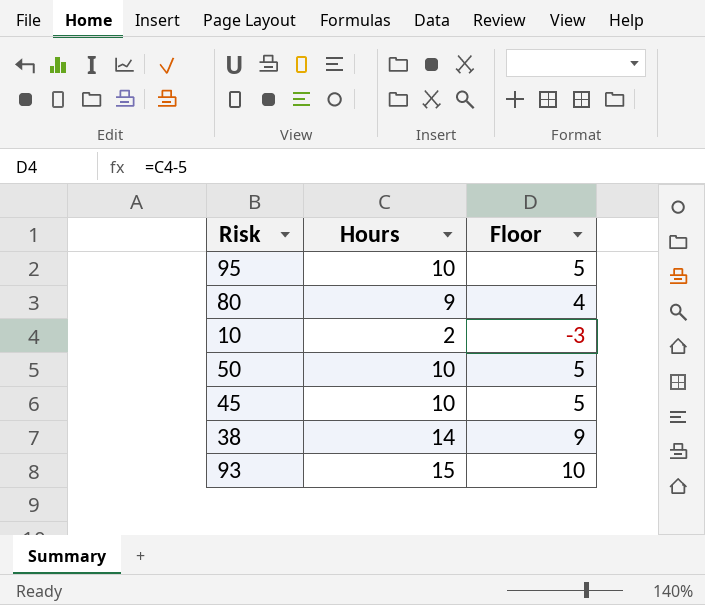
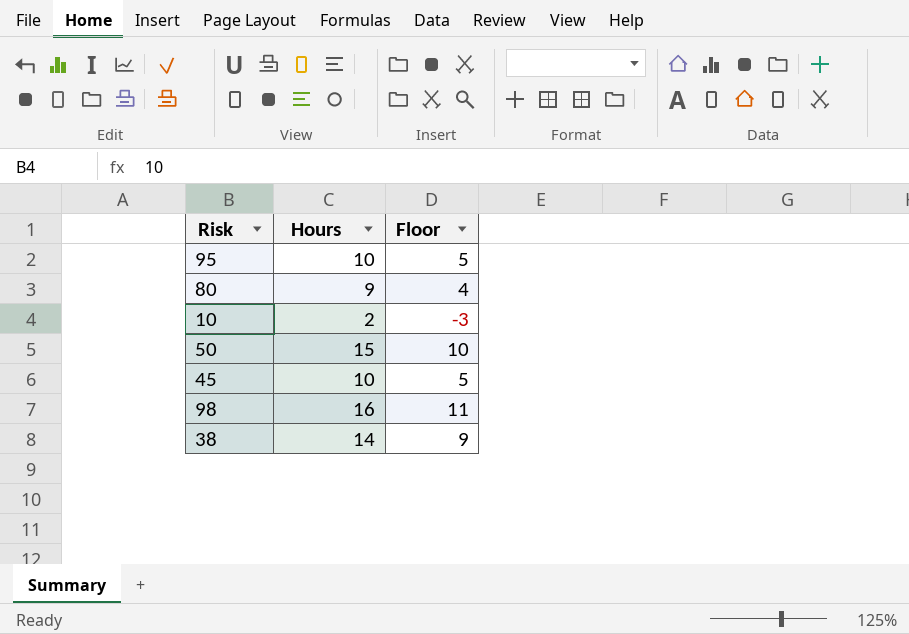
row 93: 15 | 10 -> none
50 | Hours: 10 -> 15
50 | Floor: 5 -> 10
row 98: none -> 16 | 11

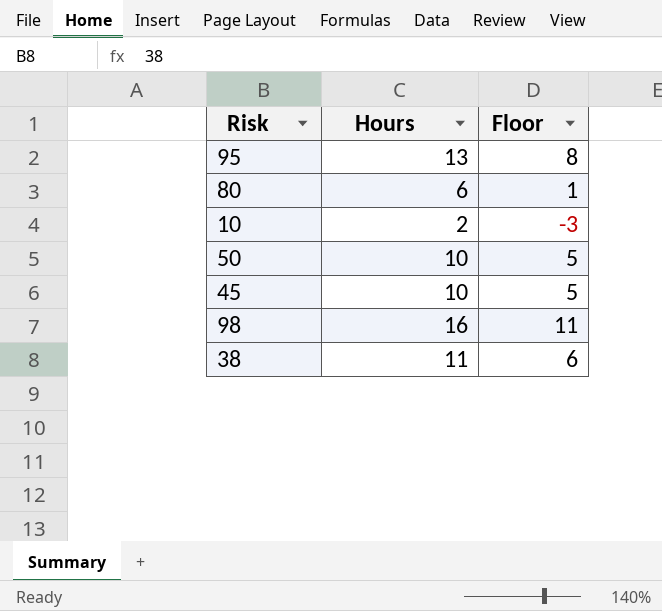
95 | Hours: 10 -> 13
95 | Floor: 5 -> 8
80 | Hours: 9 -> 6
80 | Floor: 4 -> 1
50 | Hours: 15 -> 10
50 | Floor: 10 -> 5
38 | Hours: 14 -> 11
38 | Floor: 9 -> 6

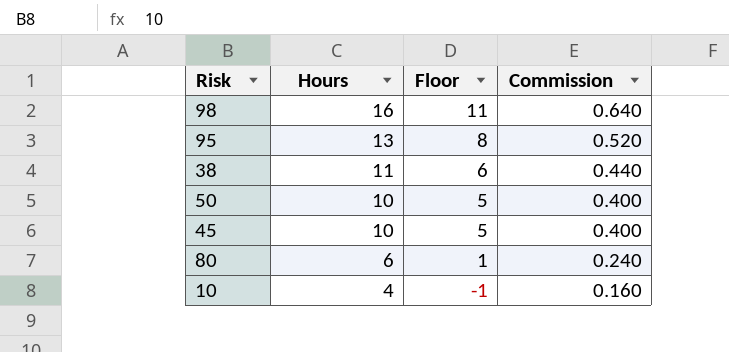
row order: none -> Hours descending
column Commission | formula: none -> [Hours] * 0.04
10 | Hours: 2 -> 4
10 | Floor: -3 -> -1

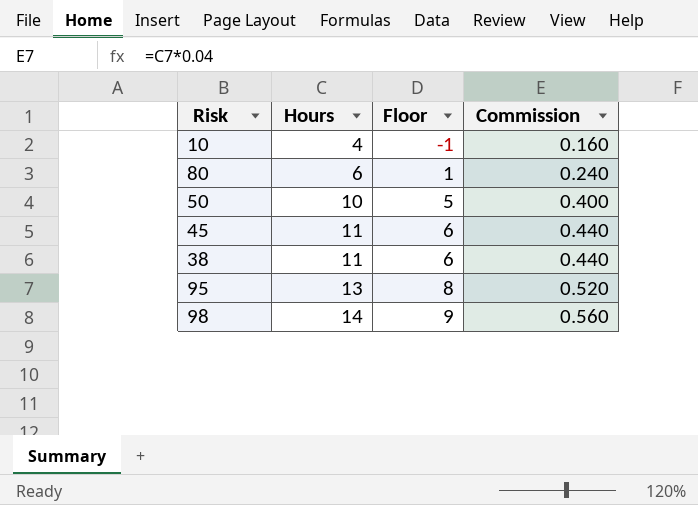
row order: Hours descending -> Hours ascending
45 | Hours: 10 -> 11
45 | Floor: 5 -> 6
45 | Commission: 0.400 -> 0.440
98 | Hours: 16 -> 14
98 | Floor: 11 -> 9
98 | Commission: 0.640 -> 0.560

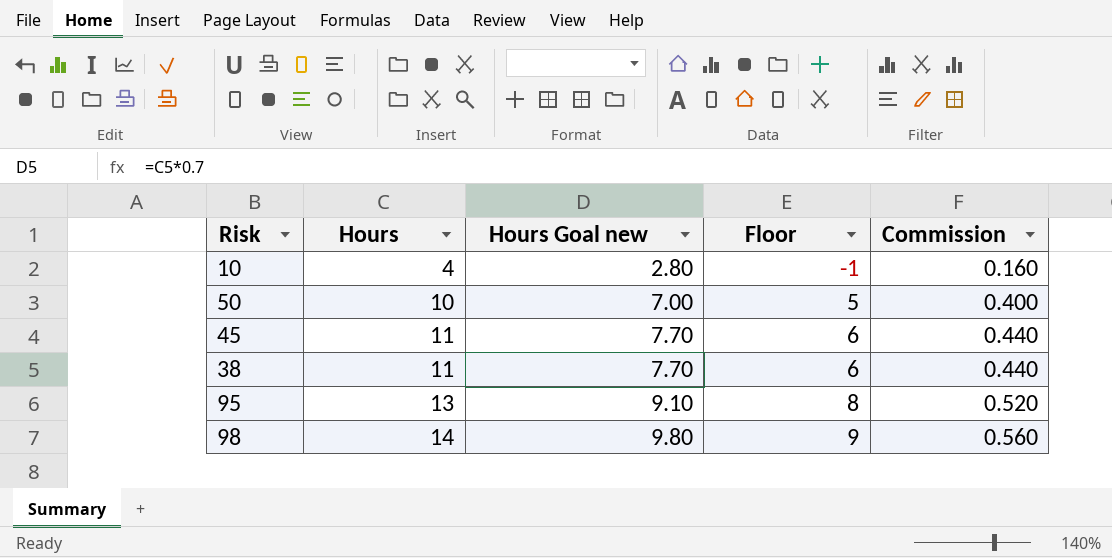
column Hours Goal new | formula: none -> [Hours] * 0.7
row 80: 6 | 1 | 0.240 -> none

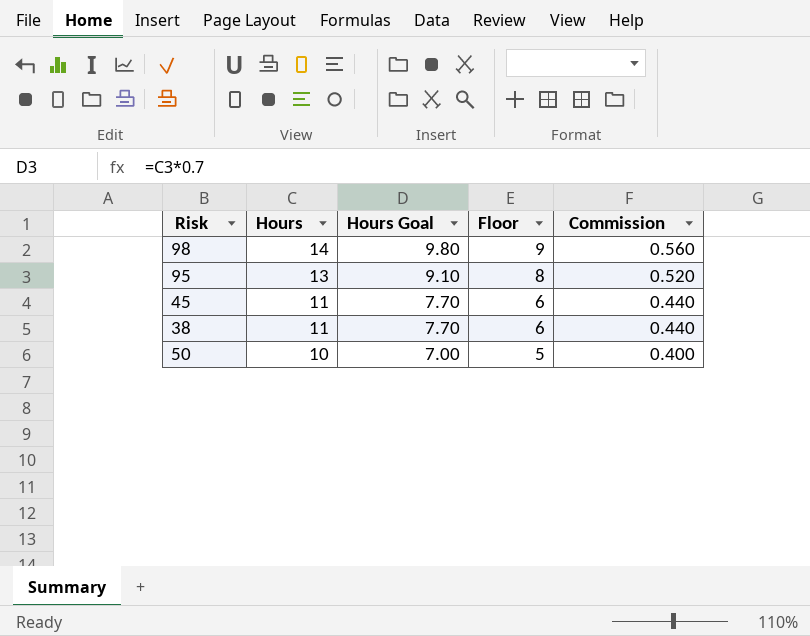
row order: Hours ascending -> Hours descending
column name: Hours Goal new -> Hours Goal
row 10: 4 | 2.80 | -1 | 0.160 -> none

